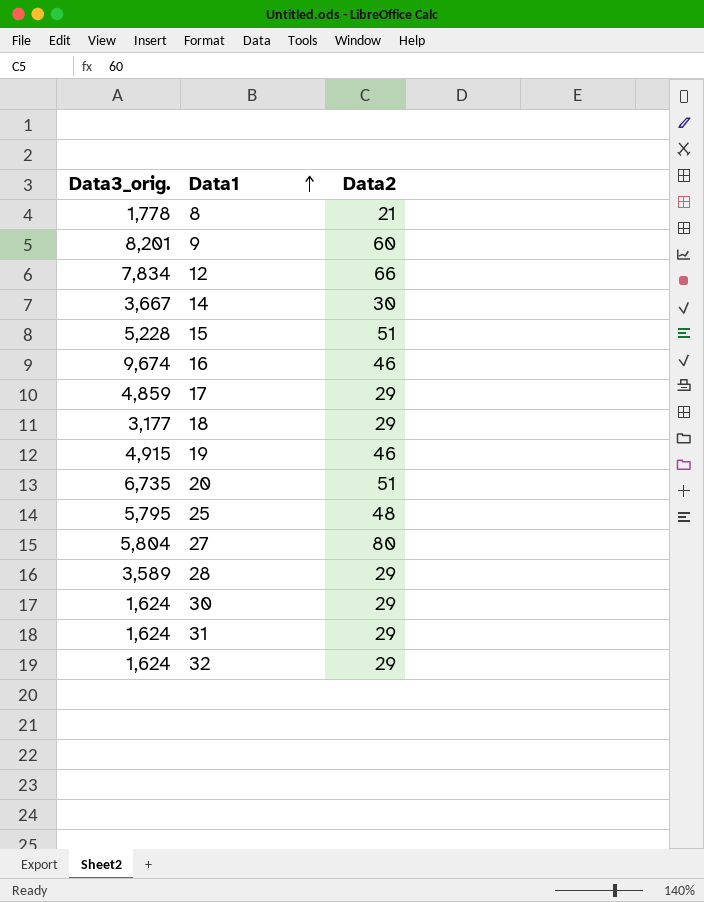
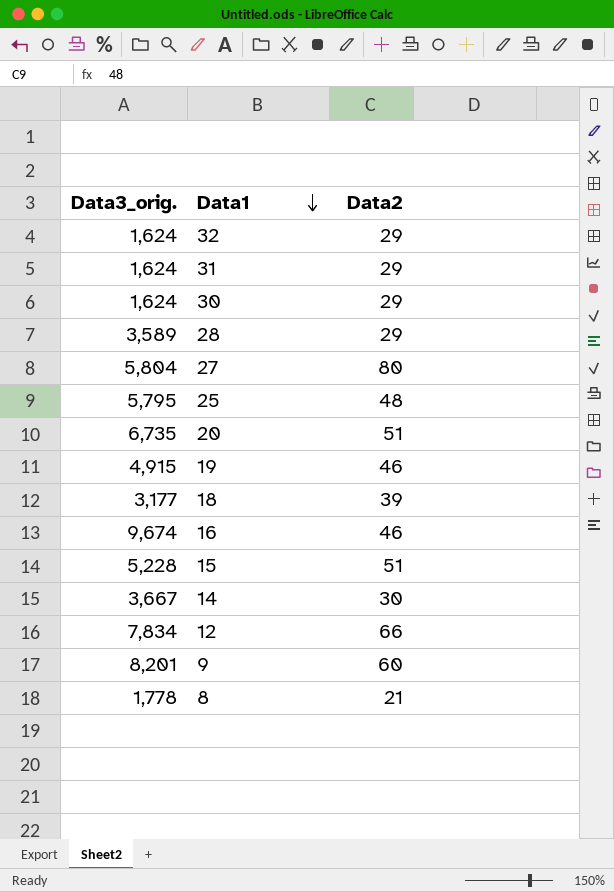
row order: Data1 ascending -> Data1 descending
row 17: 4,859 | 29 -> none
18 | Data2: 29 -> 39

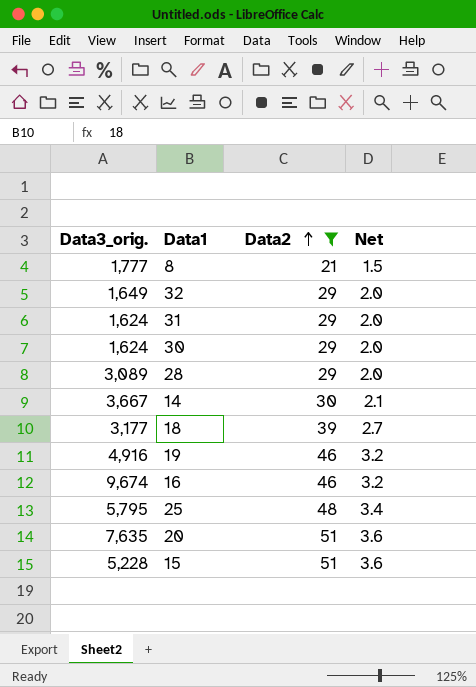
filter: none -> Data2 <= 51
row order: Data1 descending -> Data2 ascending
column Net | formula: none -> [Data2] * 0.07
8 | Data3_orig.: 1,778 -> 1,777
32 | Data3_orig.: 1,624 -> 1,649
28 | Data3_orig.: 3,589 -> 3,089
19 | Data3_orig.: 4,915 -> 4,916
20 | Data3_orig.: 6,735 -> 7,635

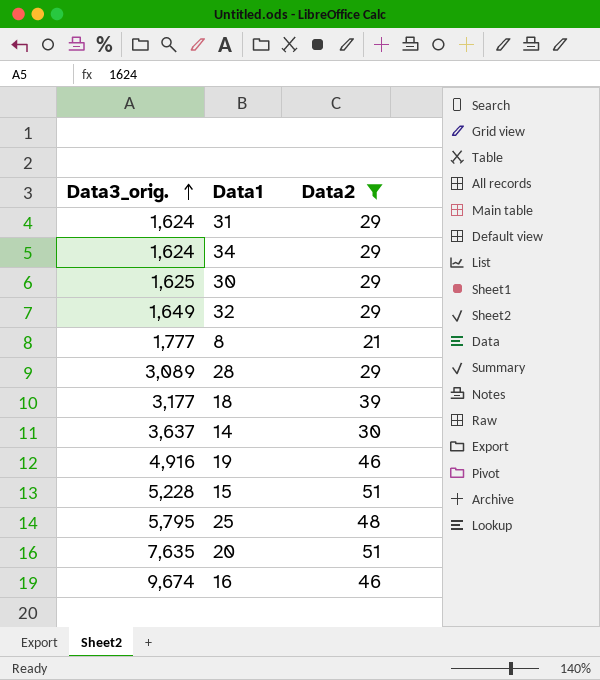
row order: Data2 ascending -> Data3_orig. ascending
column Net | formula: [Data2] * 0.07 -> none
row 34: none -> 1,624 | 29
30 | Data3_orig.: 1,624 -> 1,625
14 | Data3_orig.: 3,667 -> 3,637

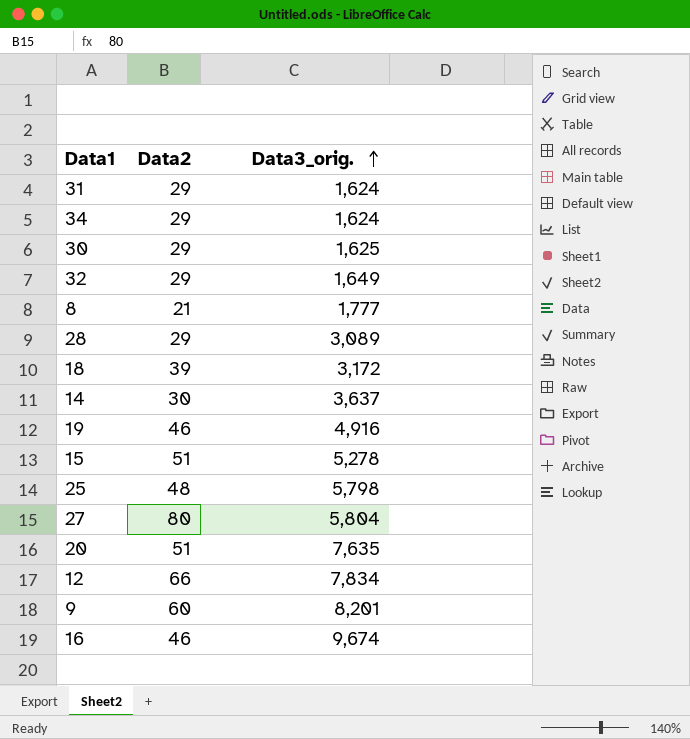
filter: Data2 <= 51 -> none
column Data3_orig. | position: 1 -> 3
18 | Data3_orig.: 3,177 -> 3,172
15 | Data3_orig.: 5,228 -> 5,278
25 | Data3_orig.: 5,795 -> 5,798

